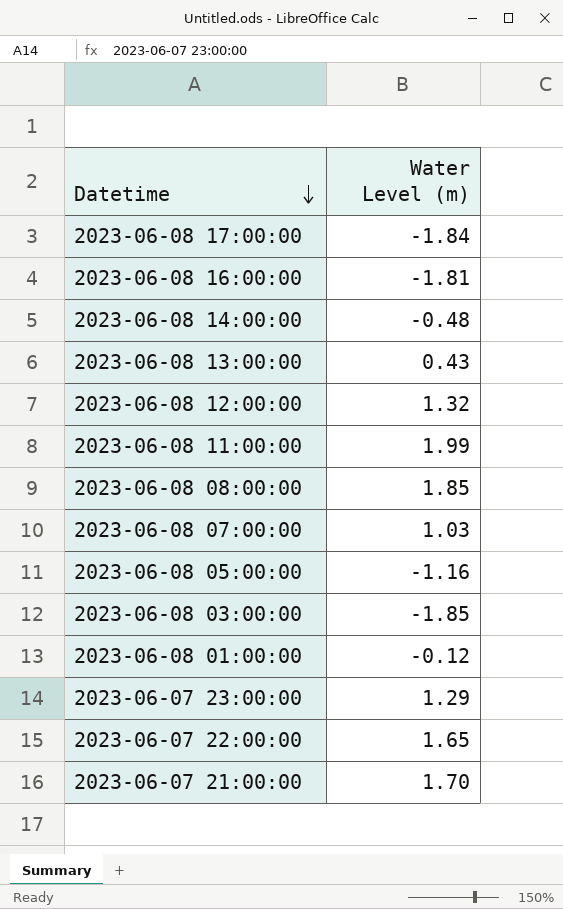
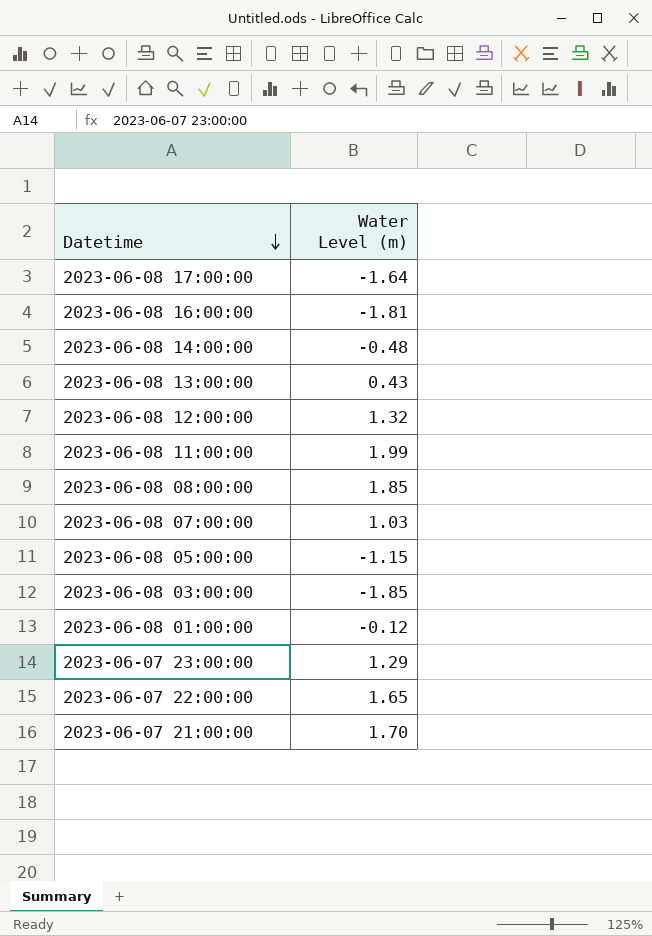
2023-06-08 17:00:00 | Water Level (m): -1.84 -> -1.64
2023-06-08 05:00:00 | Water Level (m): -1.16 -> -1.15

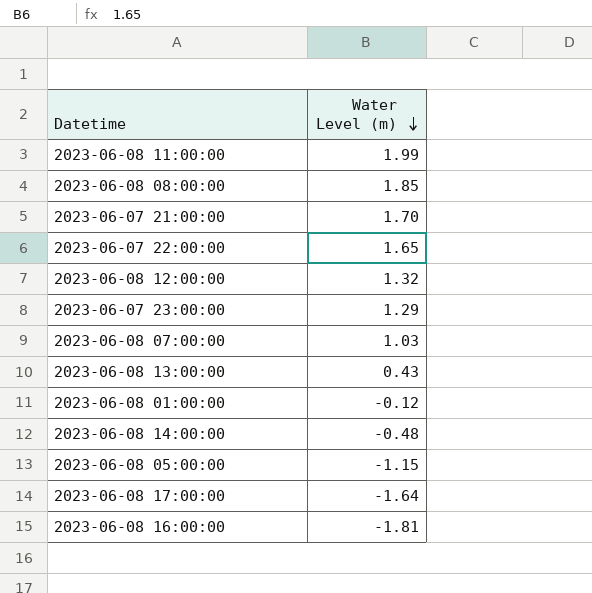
row order: Datetime descending -> Water Level (m) descending
row 2023-06-08 03:00:00: -1.85 -> none

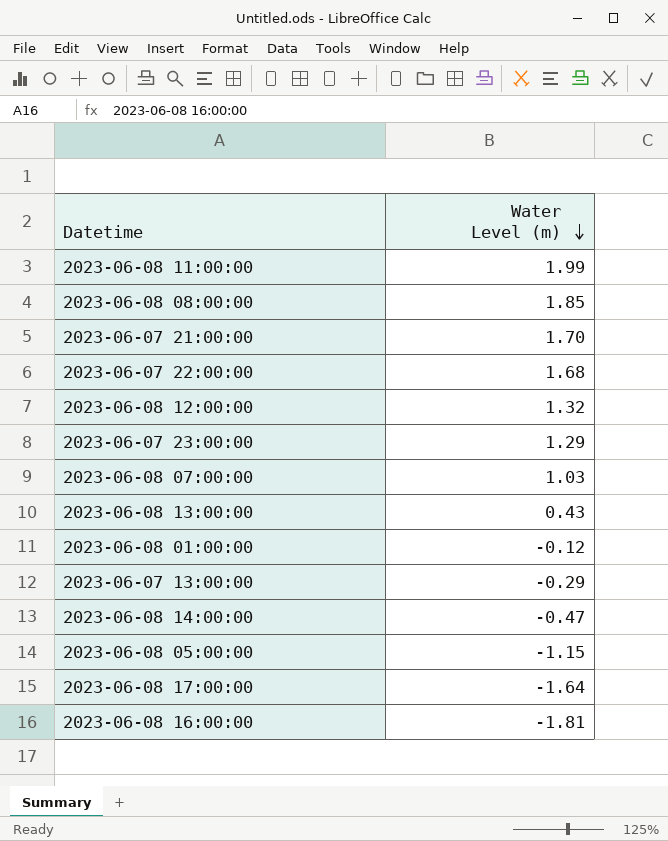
2023-06-07 22:00:00 | Water Level (m): 1.65 -> 1.68
row 2023-06-07 13:00:00: none -> -0.29
2023-06-08 14:00:00 | Water Level (m): -0.48 -> -0.47

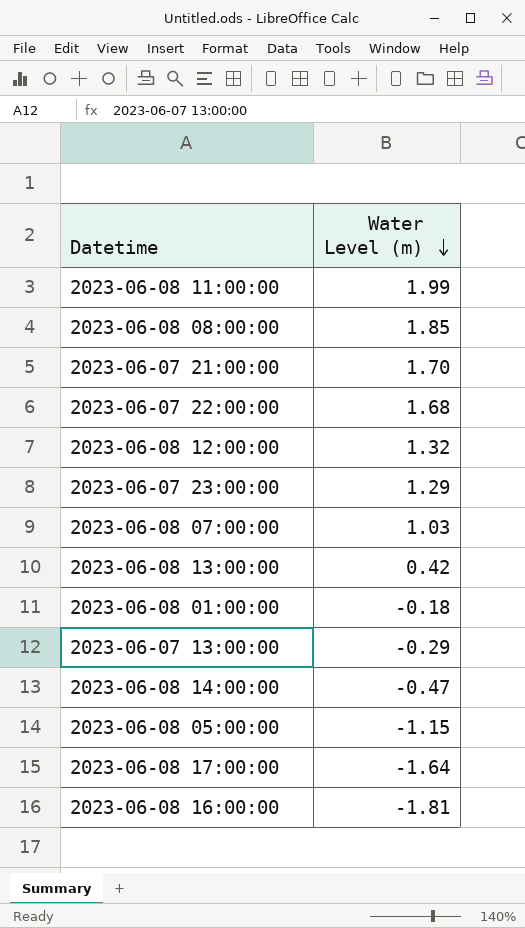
2023-06-08 13:00:00 | Water Level (m): 0.43 -> 0.42
2023-06-08 01:00:00 | Water Level (m): -0.12 -> -0.18

